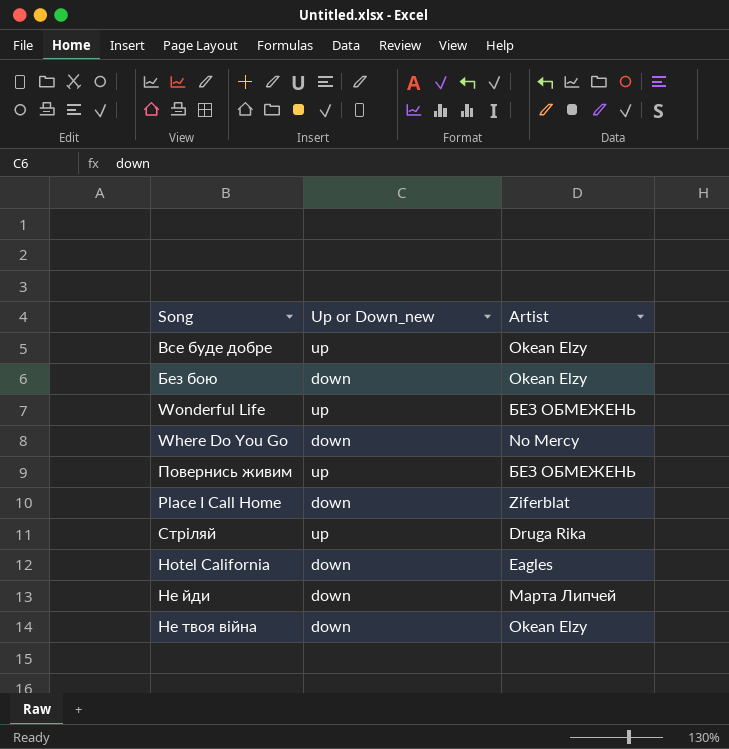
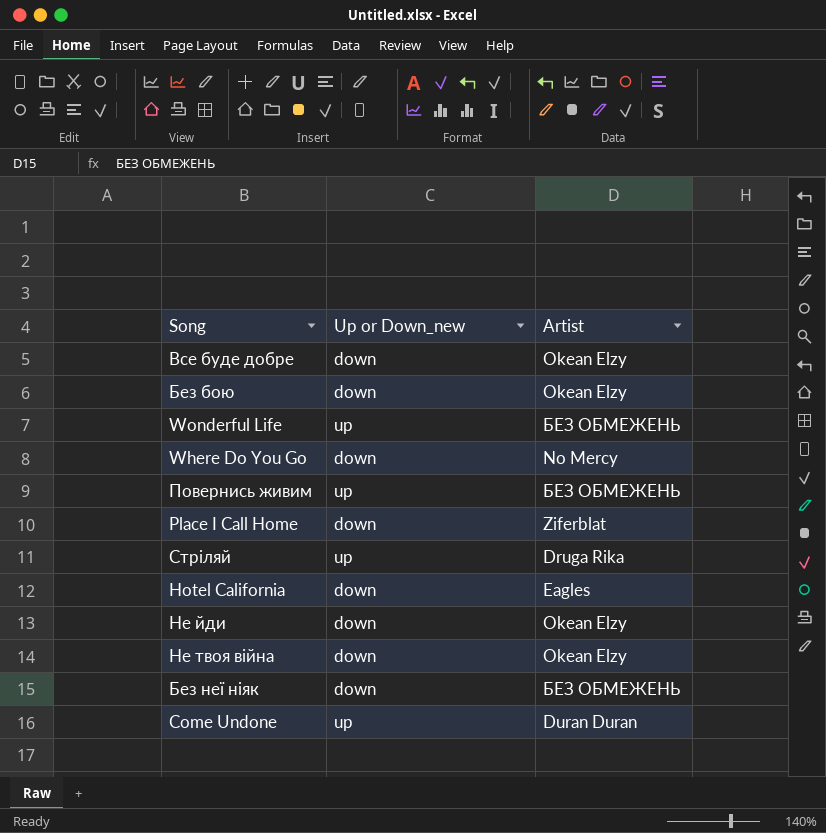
Все буде добре | Up or Down_new: up -> down
Не йди | Artist: Марта Липчей -> Okean Elzy
row Без неї ніяк: none -> down | БЕЗ ОБМЕЖЕНЬ
row Come Undone: none -> up | Duran Duran

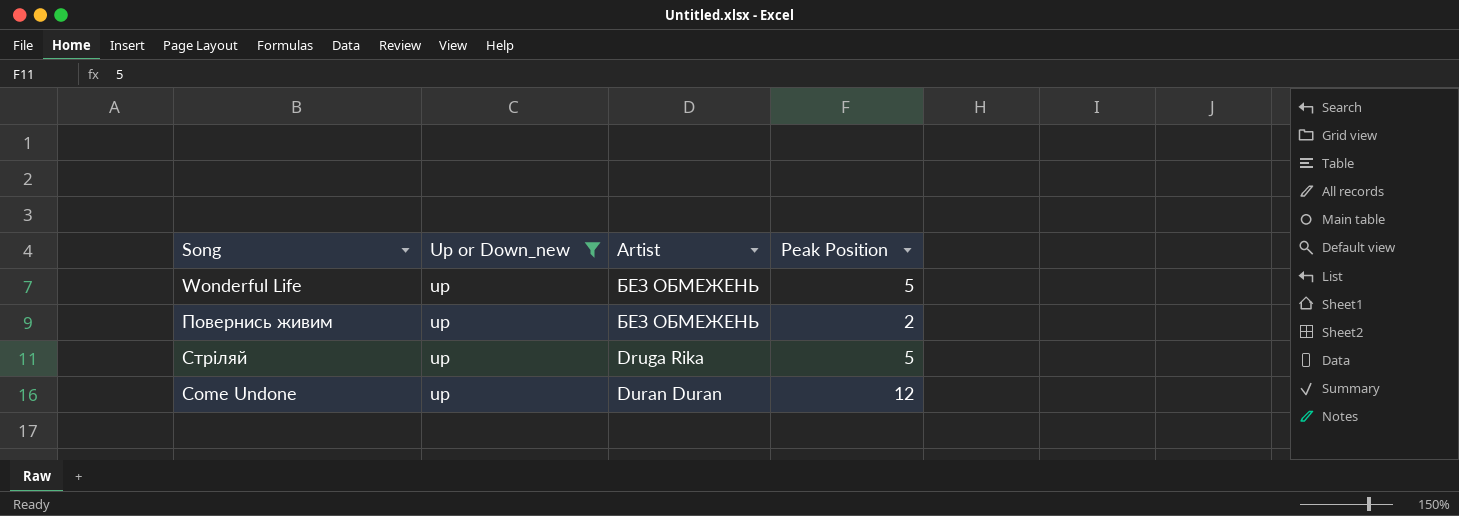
filter: none -> Up or Down_new = up
column Peak Position | position: none -> 4

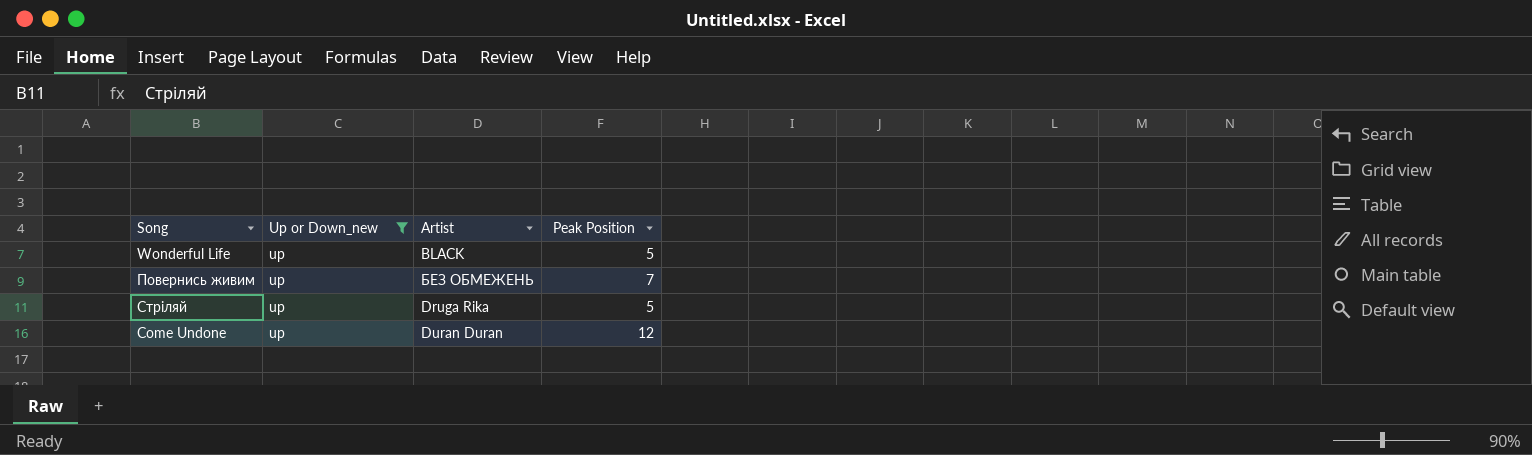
Wonderful Life | Artist: БЕЗ ОБМЕЖЕНЬ -> BLACK
Повернись живим | Peak Position: 2 -> 7

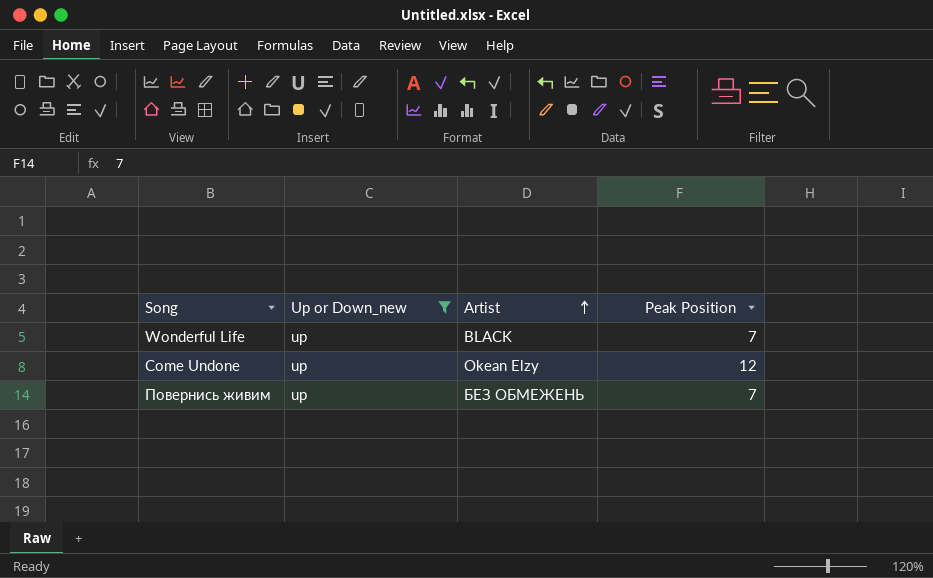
row order: none -> Artist ascending
row Стріляй: up | Druga Rika | 5 -> none
Wonderful Life | Peak Position: 5 -> 7
Come Undone | Artist: Duran Duran -> Okean Elzy

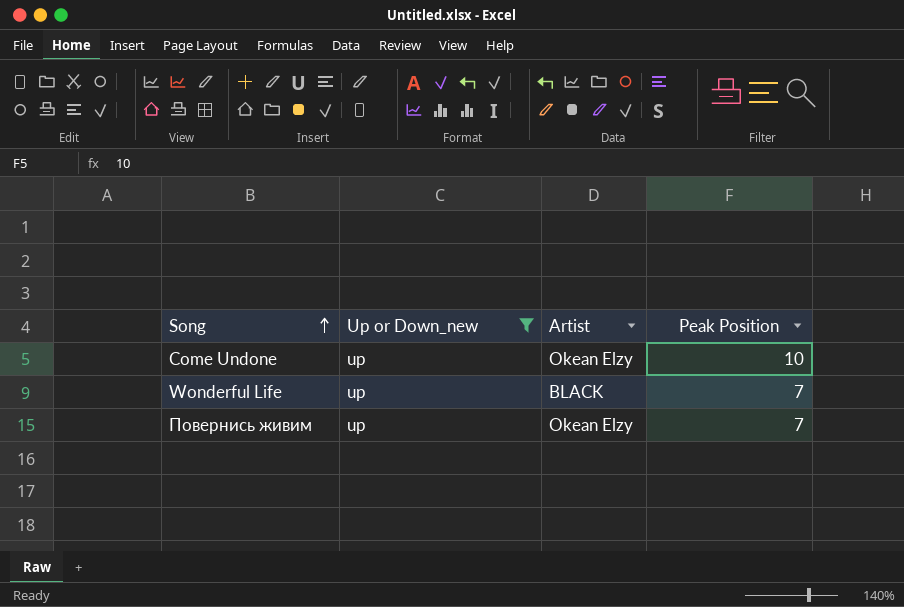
row order: Artist ascending -> Song ascending
Come Undone | Peak Position: 12 -> 10
Повернись живим | Artist: БЕЗ ОБМЕЖЕНЬ -> Okean Elzy

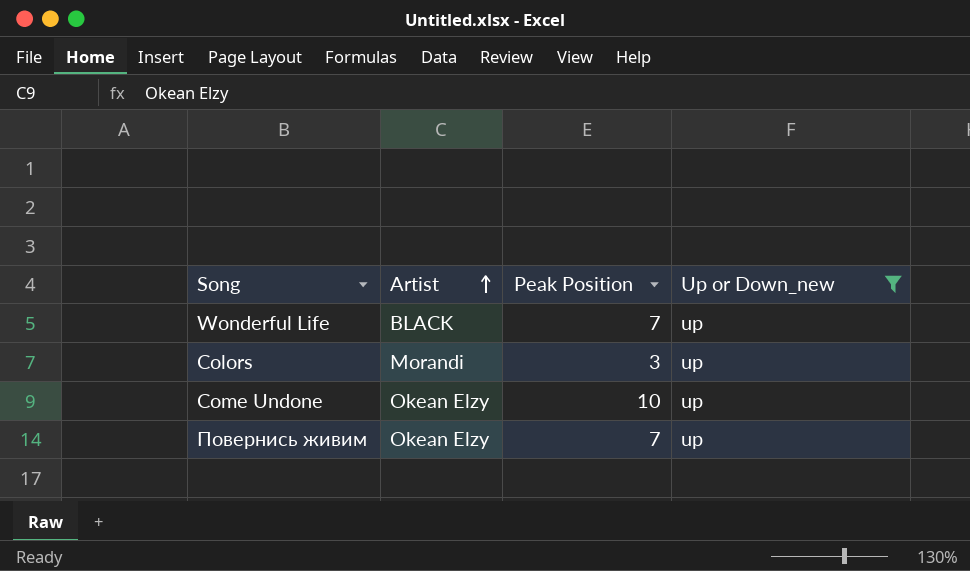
row order: Song ascending -> Artist ascending
column Up or Down_new | position: 2 -> 4
row Colors: none -> Morandi | 3 | up

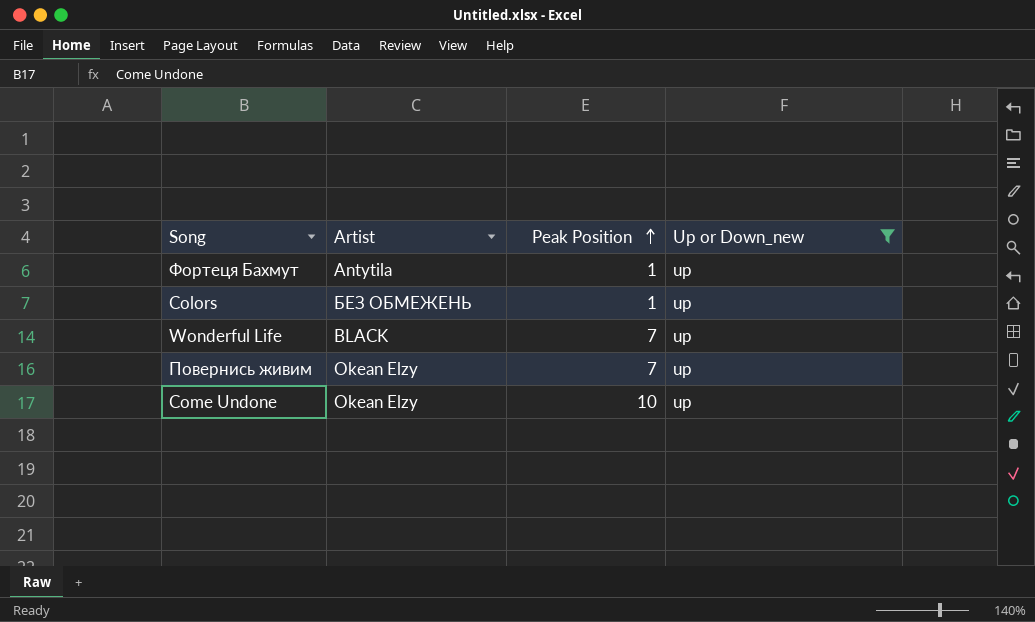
row order: Artist ascending -> Peak Position ascending
row Фортеця Бахмут: none -> Antytila | 1 | up
Colors | Artist: Morandi -> БЕЗ ОБМЕЖЕНЬ
Colors | Peak Position: 3 -> 1

